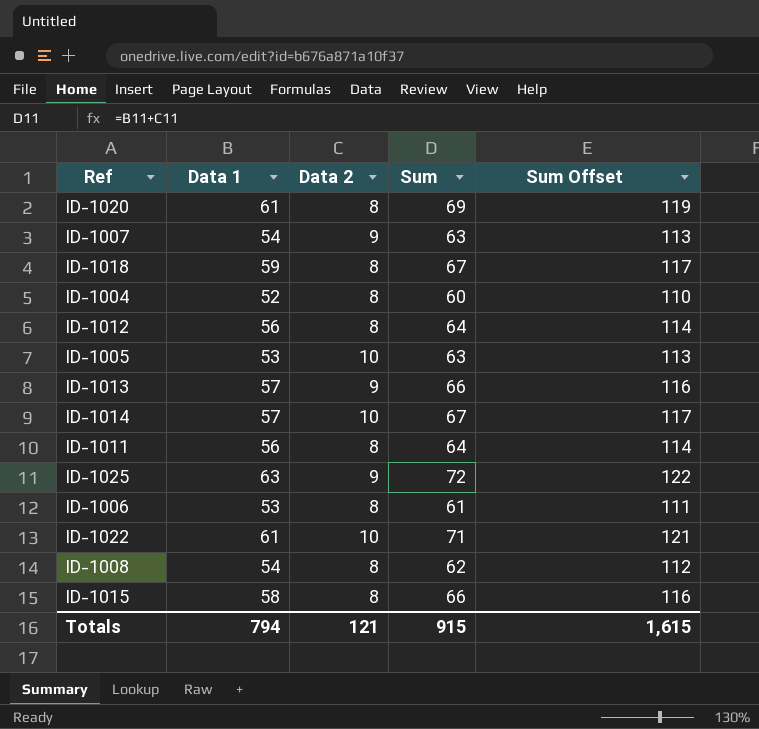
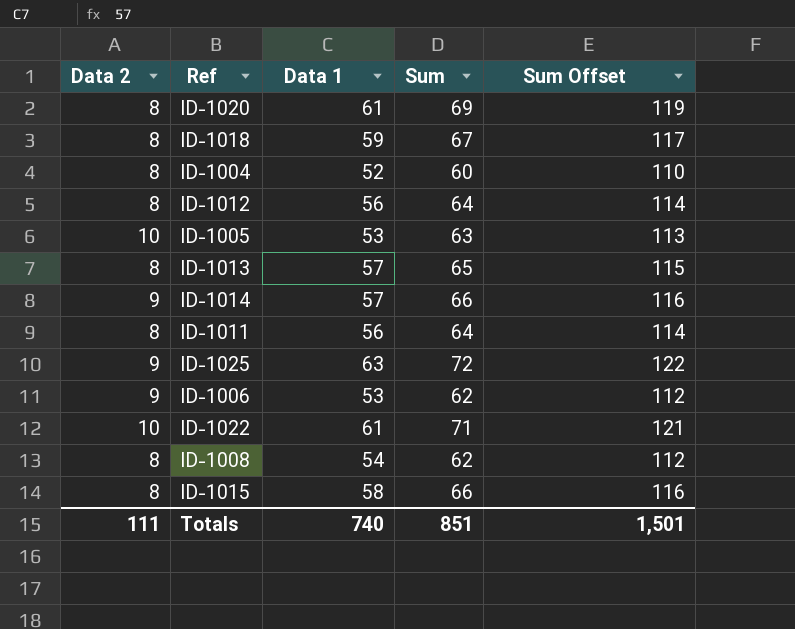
column Data 2 | position: 3 -> 1
row ID-1007: 54 | 9 | 63 | 113 -> none
ID-1013 | Data 2: 9 -> 8
ID-1013 | Sum: 66 -> 65
ID-1013 | Sum Offset: 116 -> 115
ID-1014 | Data 2: 10 -> 9
ID-1014 | Sum: 67 -> 66
ID-1014 | Sum Offset: 117 -> 116
ID-1006 | Data 2: 8 -> 9
ID-1006 | Sum: 61 -> 62
ID-1006 | Sum Offset: 111 -> 112
Totals | Data 2: 121 -> 111
Totals | Data 1: 794 -> 740
Totals | Sum: 915 -> 851
Totals | Sum Offset: 1,615 -> 1,501

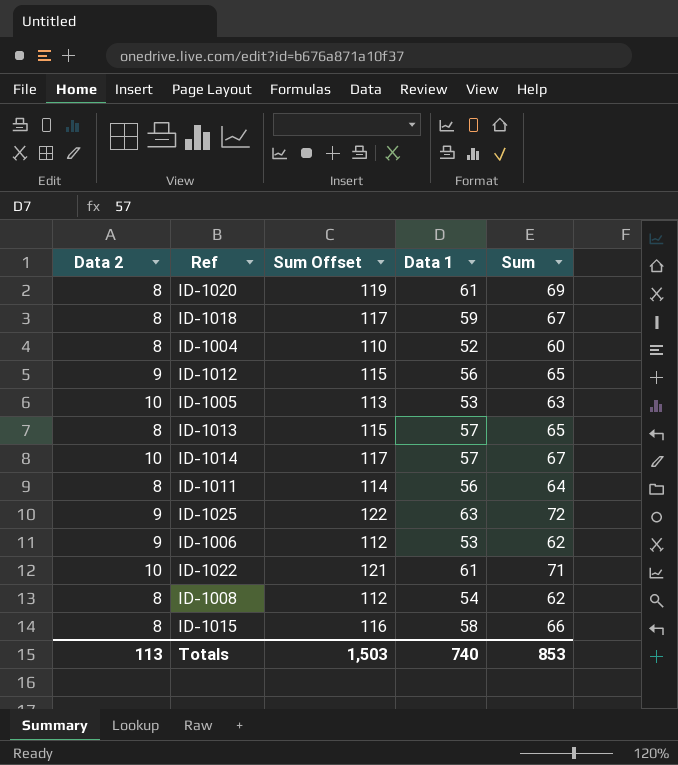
column Sum Offset | position: 5 -> 3
ID-1012 | Data 2: 8 -> 9
ID-1012 | Sum Offset: 114 -> 115
ID-1012 | Sum: 64 -> 65
ID-1014 | Data 2: 9 -> 10
ID-1014 | Sum Offset: 116 -> 117
ID-1014 | Sum: 66 -> 67
Totals | Data 2: 111 -> 113
Totals | Sum Offset: 1,501 -> 1,503
Totals | Sum: 851 -> 853

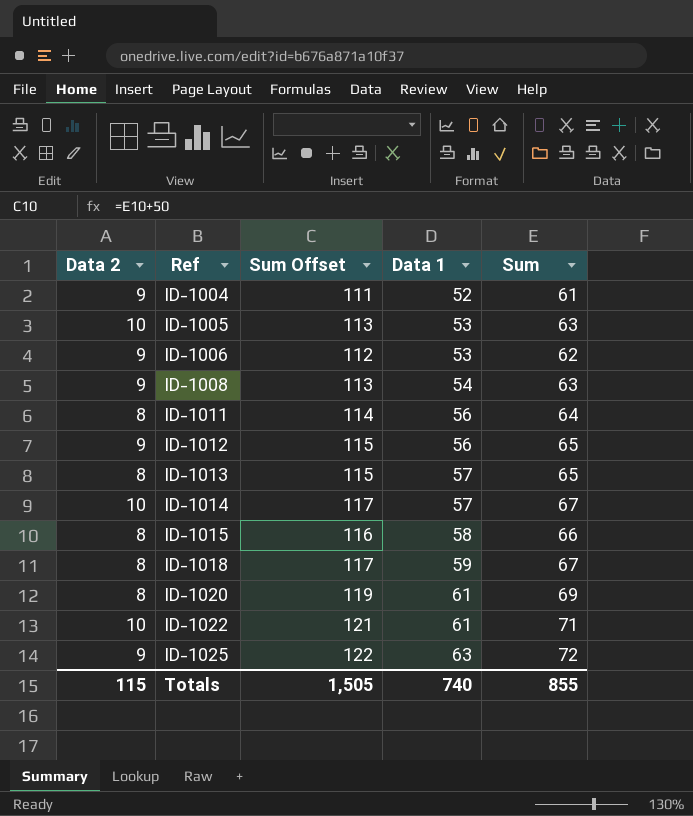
row order: none -> Ref ascending
ID-1004 | Data 2: 8 -> 9
ID-1004 | Sum Offset: 110 -> 111
ID-1004 | Sum: 60 -> 61
ID-1008 | Data 2: 8 -> 9
ID-1008 | Sum Offset: 112 -> 113
ID-1008 | Sum: 62 -> 63
Totals | Data 2: 113 -> 115
Totals | Sum Offset: 1,503 -> 1,505
Totals | Sum: 853 -> 855

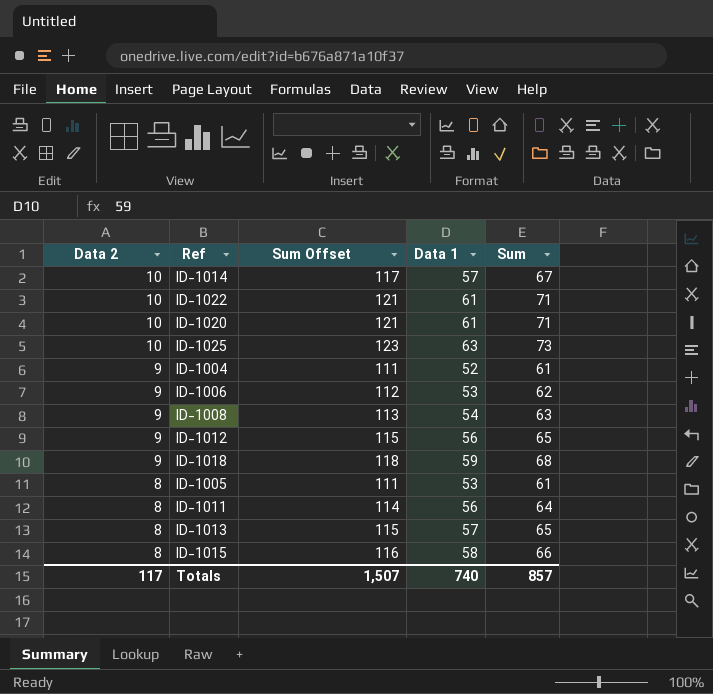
row order: Ref ascending -> Data 2 descending
ID-1020 | Data 2: 8 -> 10
ID-1020 | Sum Offset: 119 -> 121
ID-1020 | Sum: 69 -> 71
ID-1025 | Data 2: 9 -> 10
ID-1025 | Sum Offset: 122 -> 123
ID-1025 | Sum: 72 -> 73
ID-1018 | Data 2: 8 -> 9
ID-1018 | Sum Offset: 117 -> 118
ID-1018 | Sum: 67 -> 68
ID-1005 | Data 2: 10 -> 8
ID-1005 | Sum Offset: 113 -> 111
ID-1005 | Sum: 63 -> 61
Totals | Data 2: 115 -> 117
Totals | Sum Offset: 1,505 -> 1,507
Totals | Sum: 855 -> 857

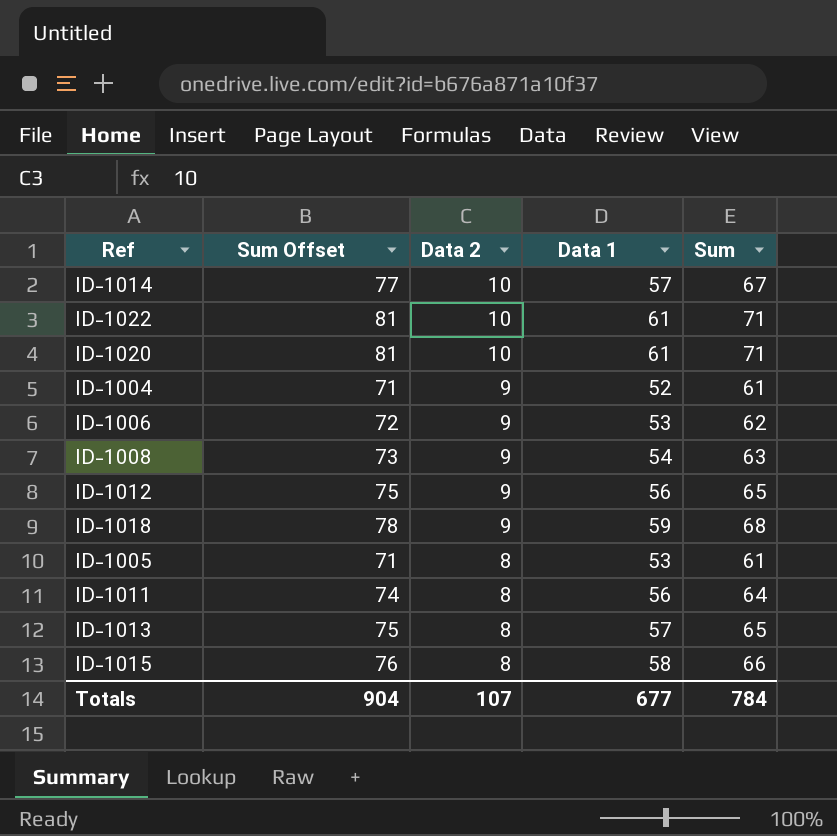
column Sum Offset | formula: [Sum] + 50 -> [Sum] + 10
column Data 2 | position: 1 -> 3
row ID-1025: 10 | 123 | 63 | 73 -> none
Totals | Sum Offset: 1,507 -> 904
Totals | Data 2: 117 -> 107
Totals | Data 1: 740 -> 677
Totals | Sum: 857 -> 784

